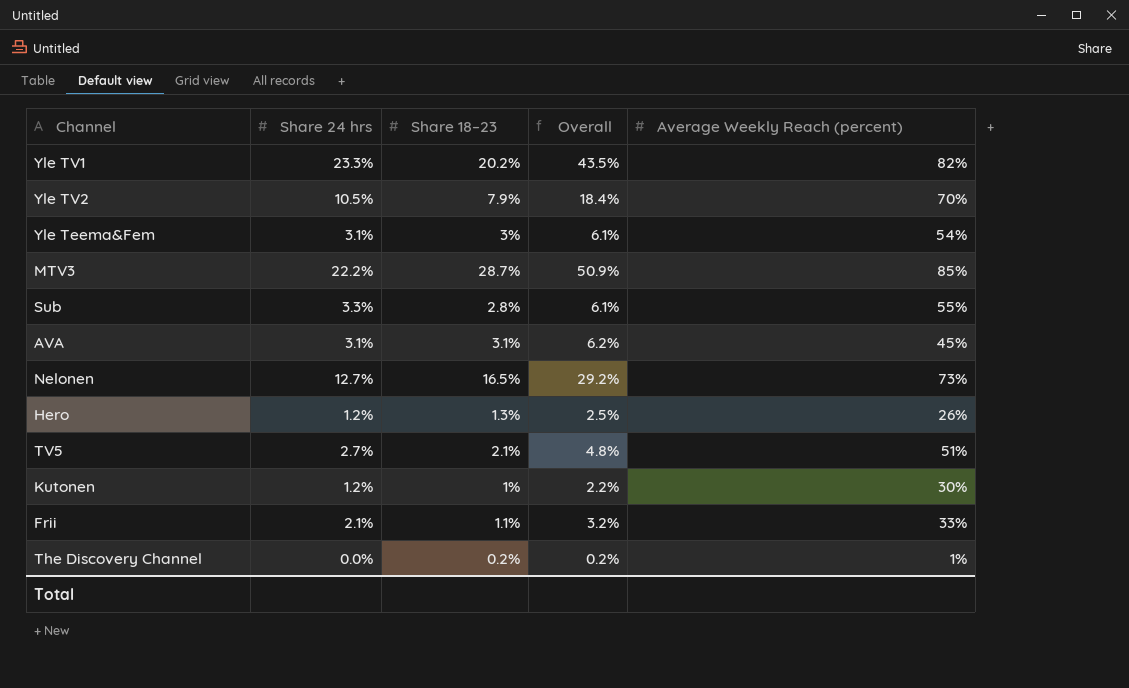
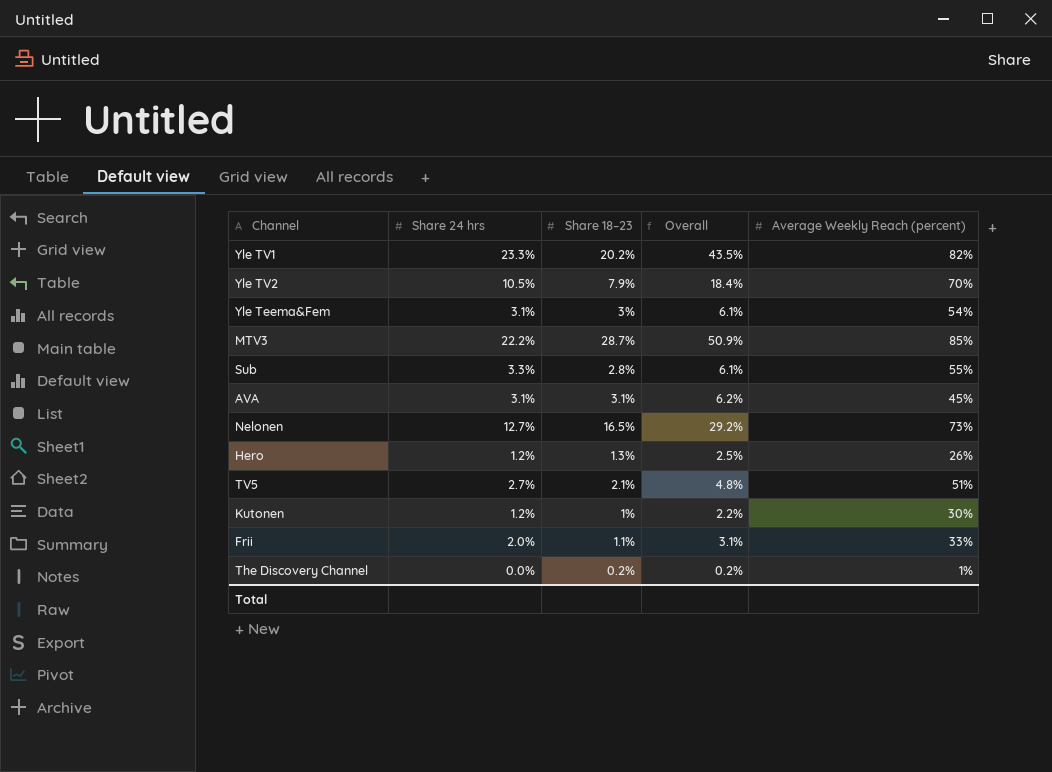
Frii | Share 24 hrs: 2.1% -> 2.0%
Frii | Overall: 3.2% -> 3.1%

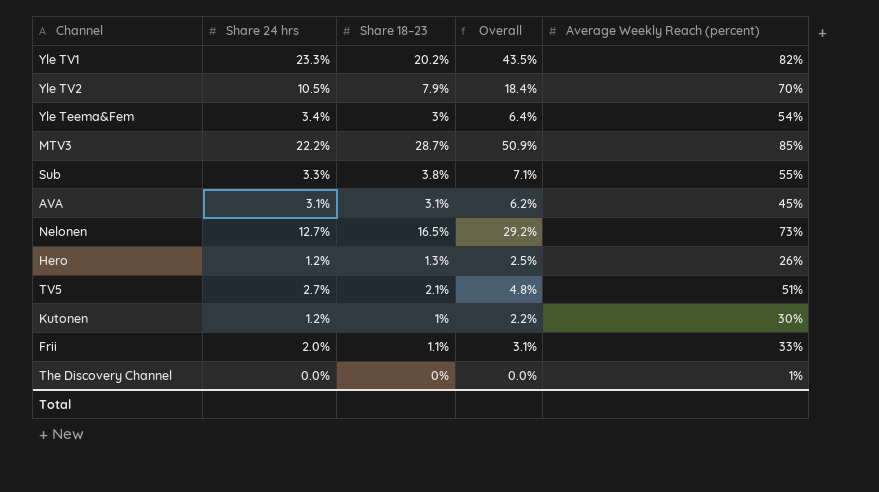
Yle Teema&Fem | Share 24 hrs: 3.1% -> 3.4%
Yle Teema&Fem | Overall: 6.1% -> 6.4%
Sub | Share 18–23: 2.8% -> 3.8%
Sub | Overall: 6.1% -> 7.1%
The Discovery Channel | Share 18–23: 0.2% -> 0%
The Discovery Channel | Overall: 0.2% -> 0.0%

